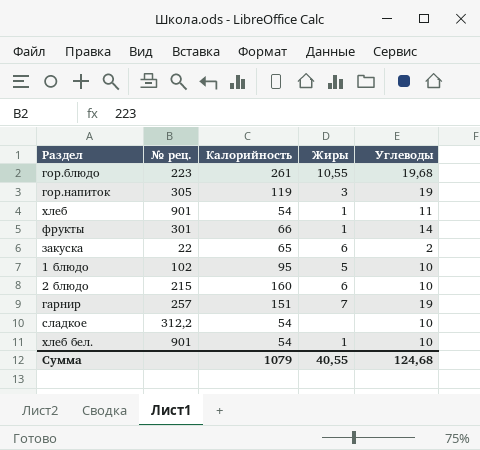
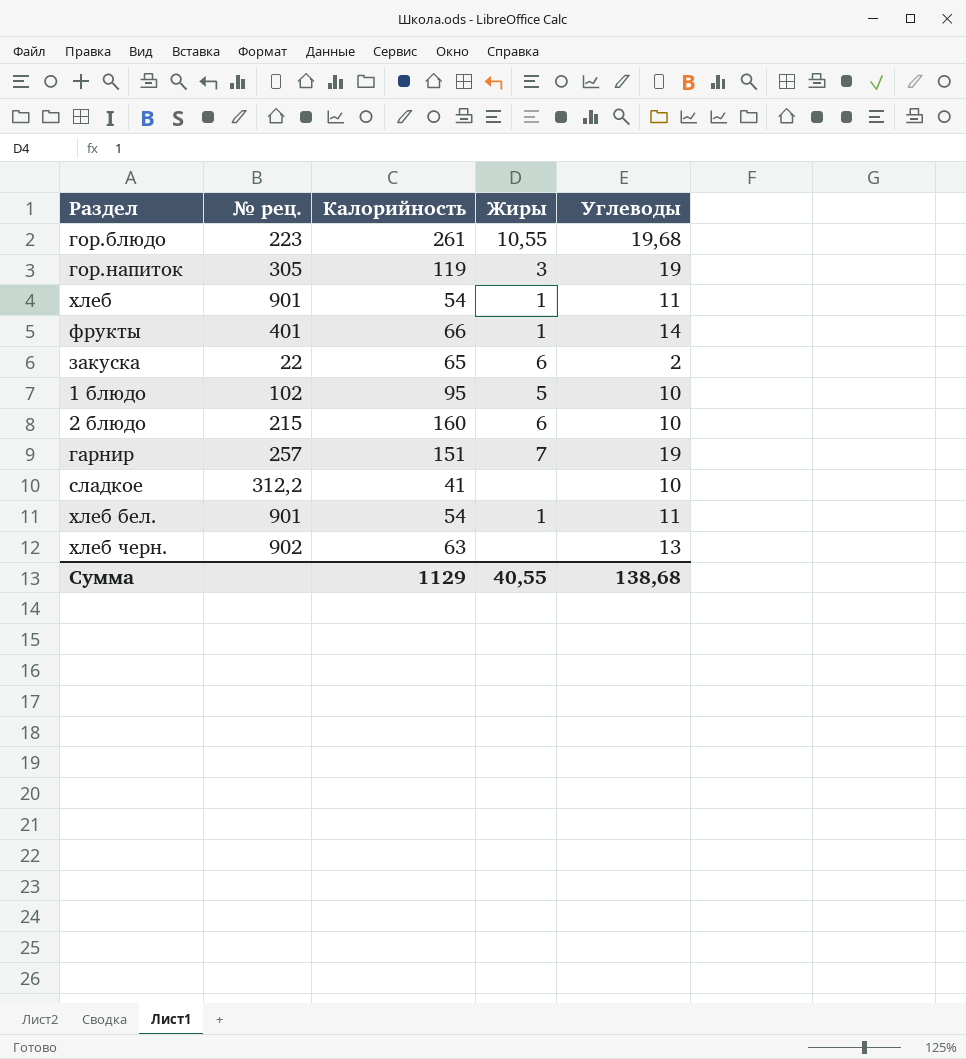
фрукты | № рец.: 301 -> 401
сладкое | Калорийность: 54 -> 41
хлеб бел. | Углеводы: 10 -> 11
row хлеб черн.: none -> 902 | 63 | none | 13
Сумма | Калорийность: 1079 -> 1129
Сумма | Углеводы: 124,68 -> 138,68

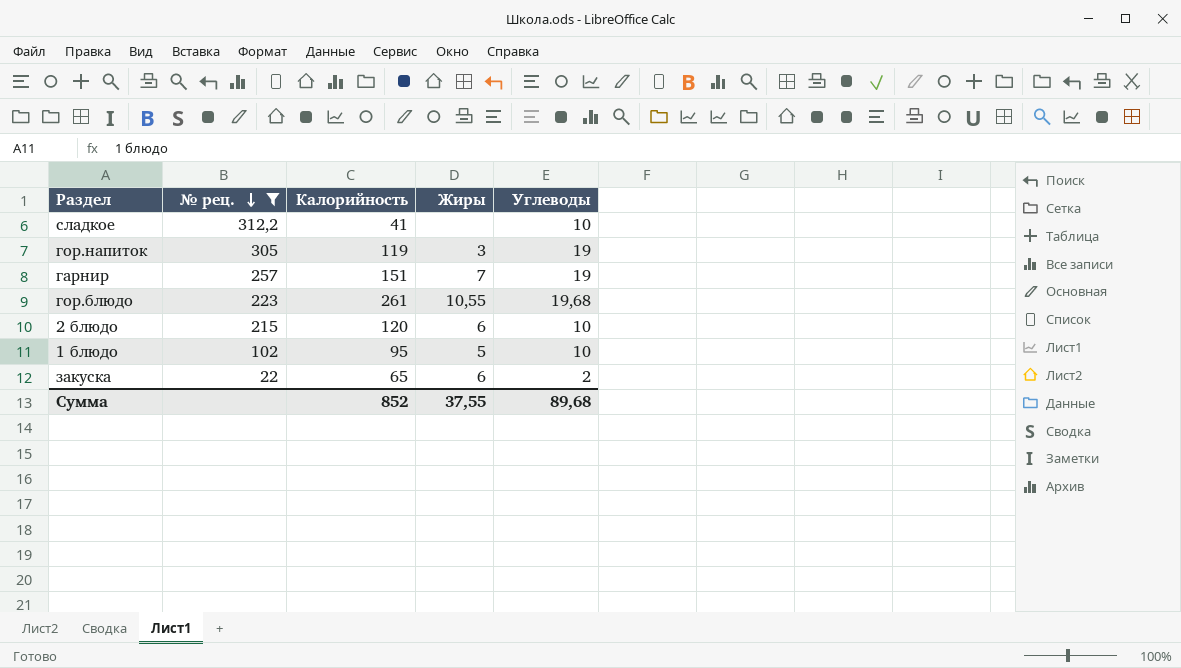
filter: none -> № рец. <= 312,2
row order: none -> № рец. descending
2 блюдо | Калорийность: 160 -> 120
Сумма | Калорийность: 1129 -> 852
Сумма | Жиры: 40,55 -> 37,55
Сумма | Углеводы: 138,68 -> 89,68

